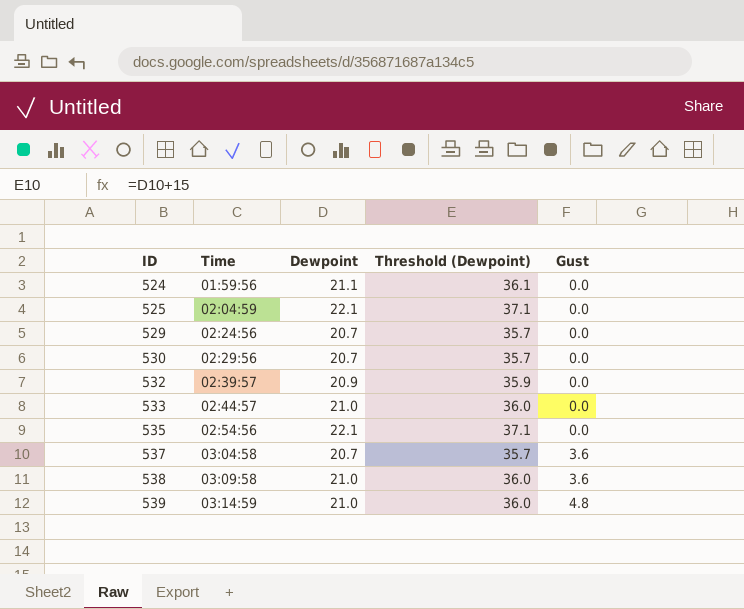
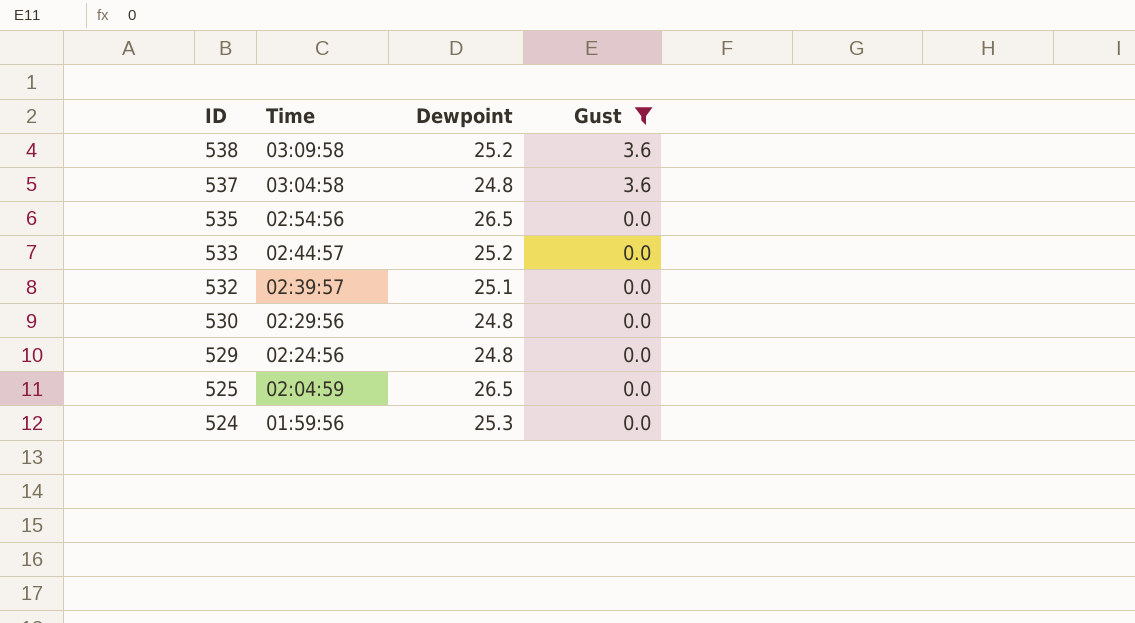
filter: none -> Gust != 4.8
row order: ID ascending -> ID descending
column Threshold (Dewpoint) | formula: [Dewpoint] + 15 -> none
538 | Dewpoint: 21.0 -> 25.2
537 | Dewpoint: 20.7 -> 24.8
535 | Dewpoint: 22.1 -> 26.5
533 | Dewpoint: 21.0 -> 25.2
532 | Dewpoint: 20.9 -> 25.1
530 | Dewpoint: 20.7 -> 24.8
529 | Dewpoint: 20.7 -> 24.8
525 | Dewpoint: 22.1 -> 26.5
524 | Dewpoint: 21.1 -> 25.3

